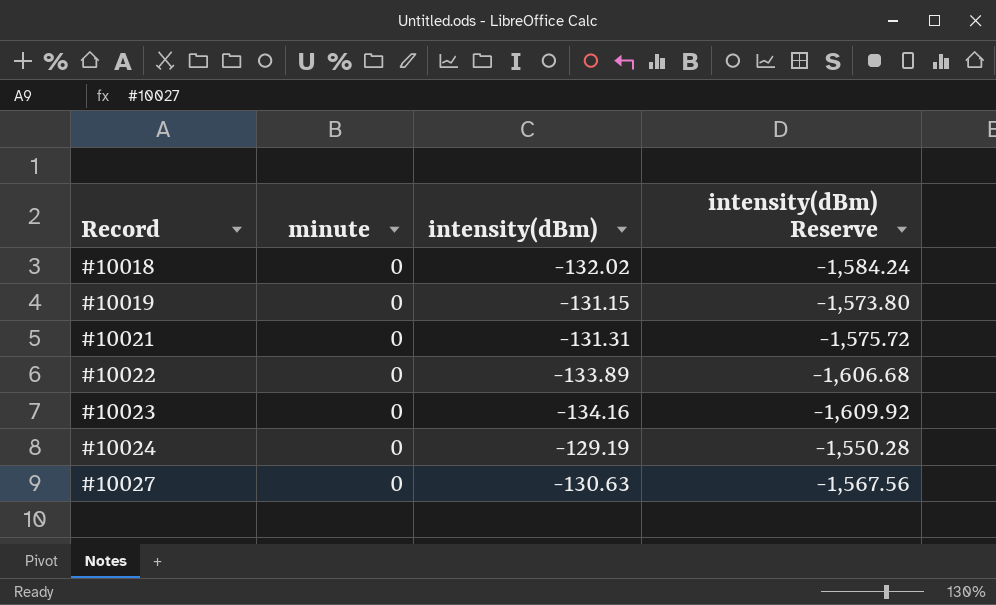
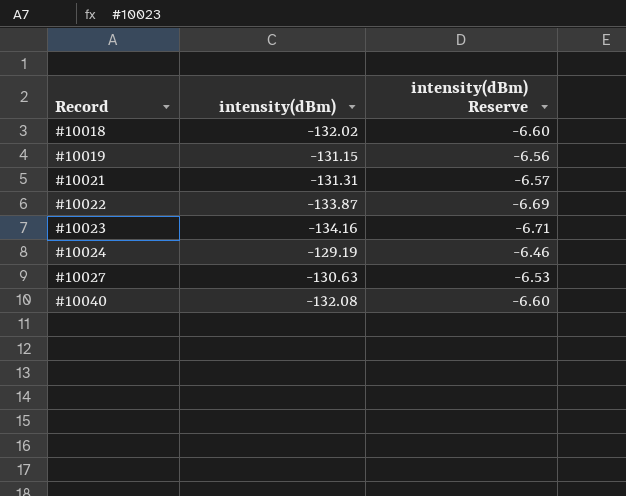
column minute | position: 2 -> none
column intensity(dBm) Reserve | formula: [intensity(dBm)] * 12 -> [intensity(dBm)] * 0.05
#10022 | intensity(dBm): -133.89 -> -133.87
row #10040: none -> -132.08 | -6.60

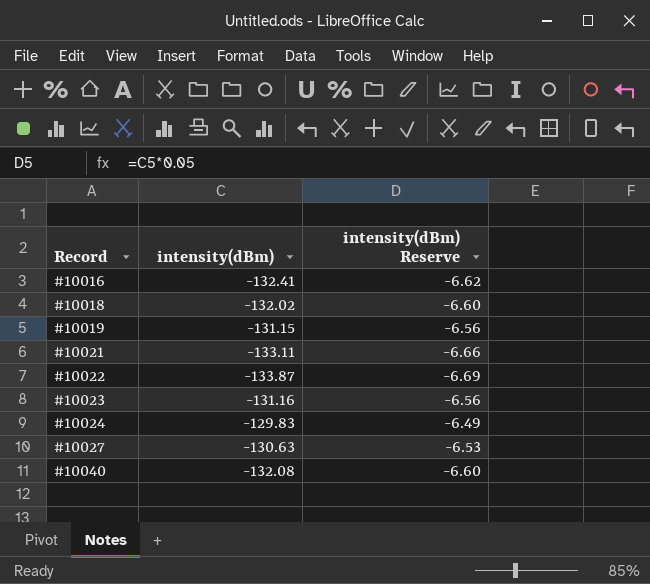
row #10016: none -> -132.41 | -6.62
#10021 | intensity(dBm): -131.31 -> -133.11
#10021 | intensity(dBm) Reserve: -6.57 -> -6.66
#10023 | intensity(dBm): -134.16 -> -131.16
#10023 | intensity(dBm) Reserve: -6.71 -> -6.56
#10024 | intensity(dBm): -129.19 -> -129.83
#10024 | intensity(dBm) Reserve: -6.46 -> -6.49

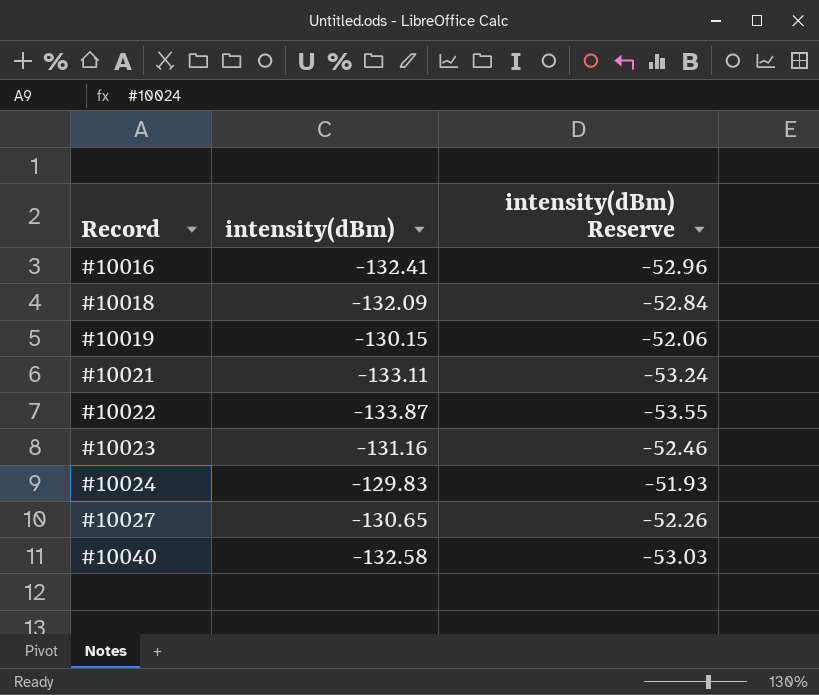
column intensity(dBm) Reserve | formula: [intensity(dBm)] * 0.05 -> [intensity(dBm)] * 0.4
#10018 | intensity(dBm): -132.02 -> -132.09
#10019 | intensity(dBm): -131.15 -> -130.15
#10027 | intensity(dBm): -130.63 -> -130.65
#10040 | intensity(dBm): -132.08 -> -132.58

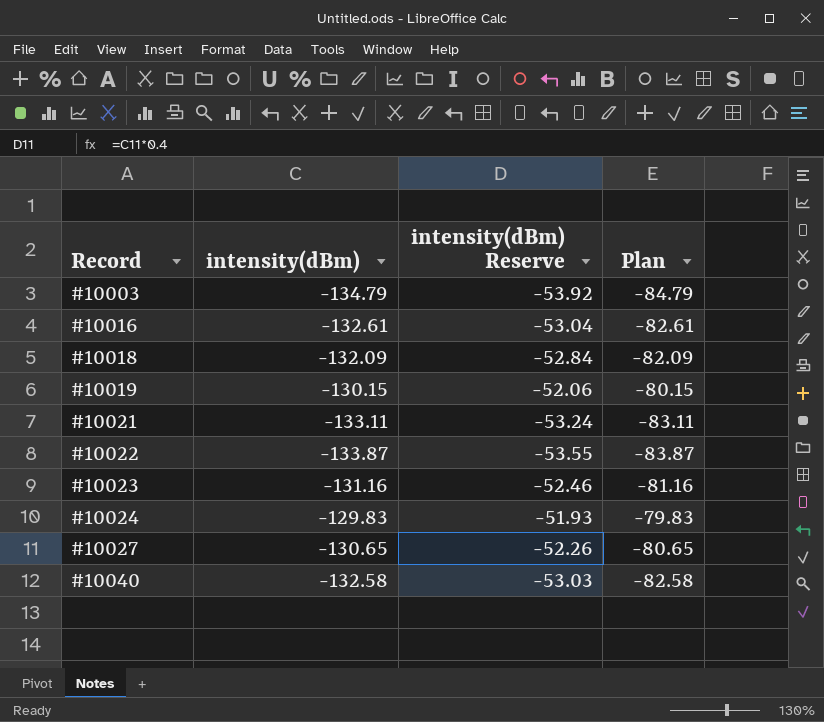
column Plan | formula: none -> [intensity(dBm)] + 50
row #10003: none -> -134.79 | -53.92 | -84.79
#10016 | intensity(dBm): -132.41 -> -132.61
#10016 | intensity(dBm) Reserve: -52.96 -> -53.04

